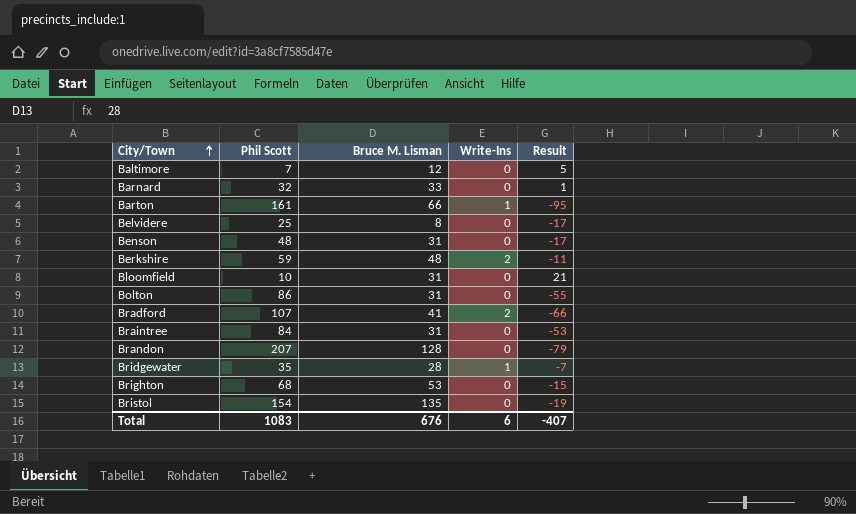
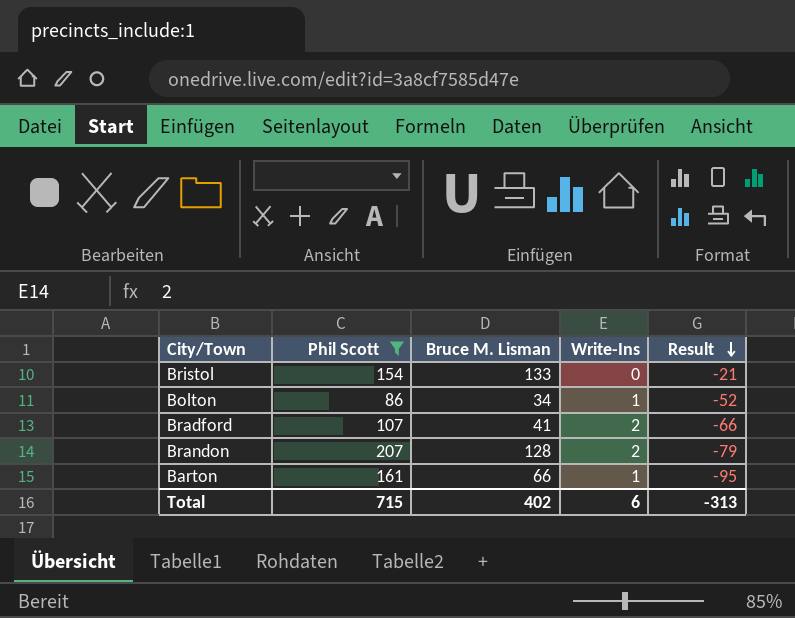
filter: none -> Phil Scott >= 86
row order: City/Town ascending -> Result descending
Bristol | Bruce M. Lisman: 135 -> 133
Bristol | Result: -19 -> -21
Bolton | Bruce M. Lisman: 31 -> 34
Bolton | Write-Ins: 0 -> 1
Bolton | Result: -55 -> -52
Brandon | Write-Ins: 0 -> 2
Total | Phil Scott: 1083 -> 715
Total | Bruce M. Lisman: 676 -> 402
Total | Result: -407 -> -313

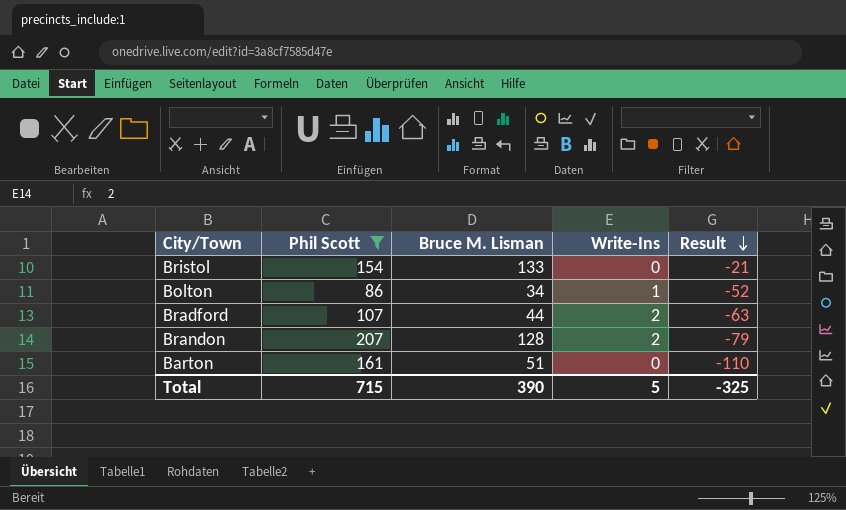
Bradford | Bruce M. Lisman: 41 -> 44
Bradford | Result: -66 -> -63
Barton | Bruce M. Lisman: 66 -> 51
Barton | Write-Ins: 1 -> 0
Barton | Result: -95 -> -110
Total | Bruce M. Lisman: 402 -> 390
Total | Write-Ins: 6 -> 5
Total | Result: -313 -> -325

